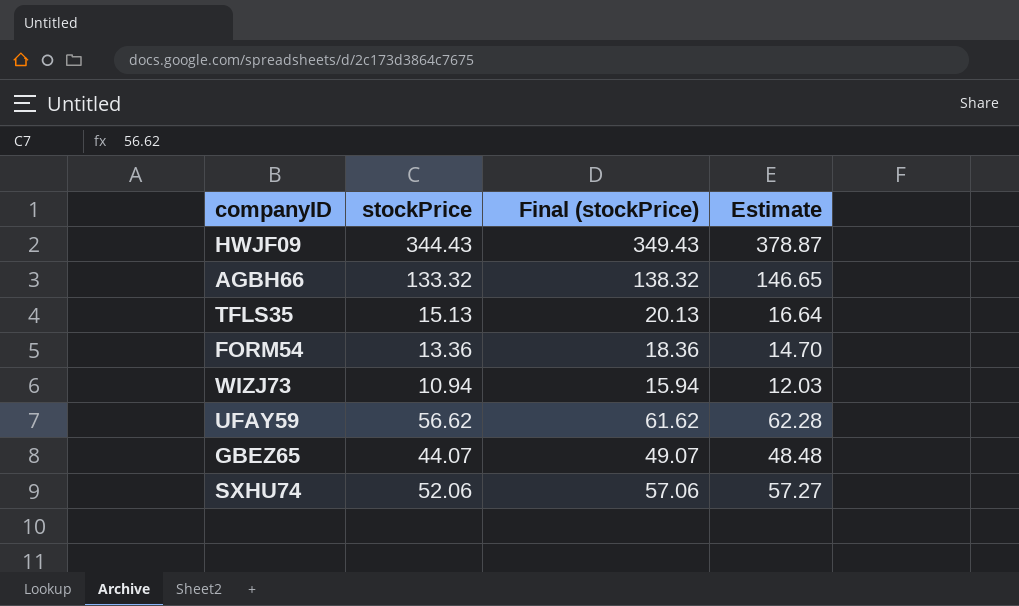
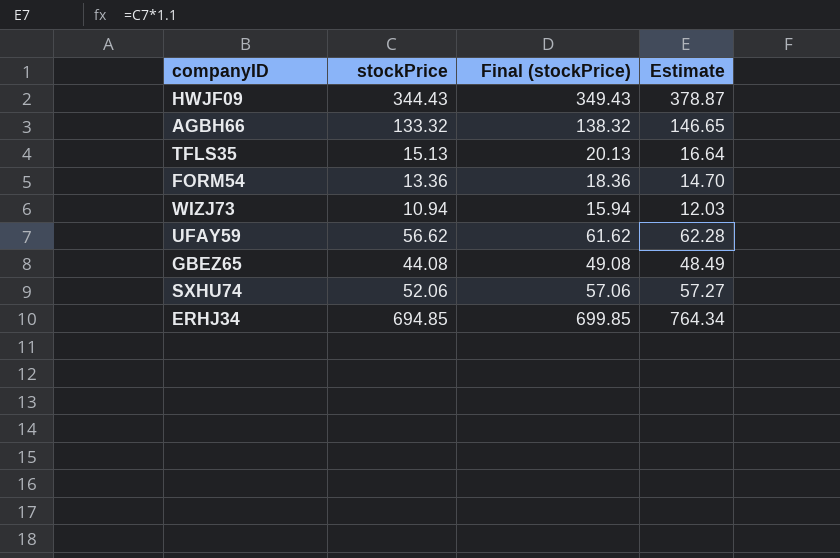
GBEZ65 | stockPrice: 44.07 -> 44.08
GBEZ65 | Final (stockPrice): 49.07 -> 49.08
GBEZ65 | Estimate: 48.48 -> 48.49
row ERHJ34: none -> 694.85 | 699.85 | 764.34

